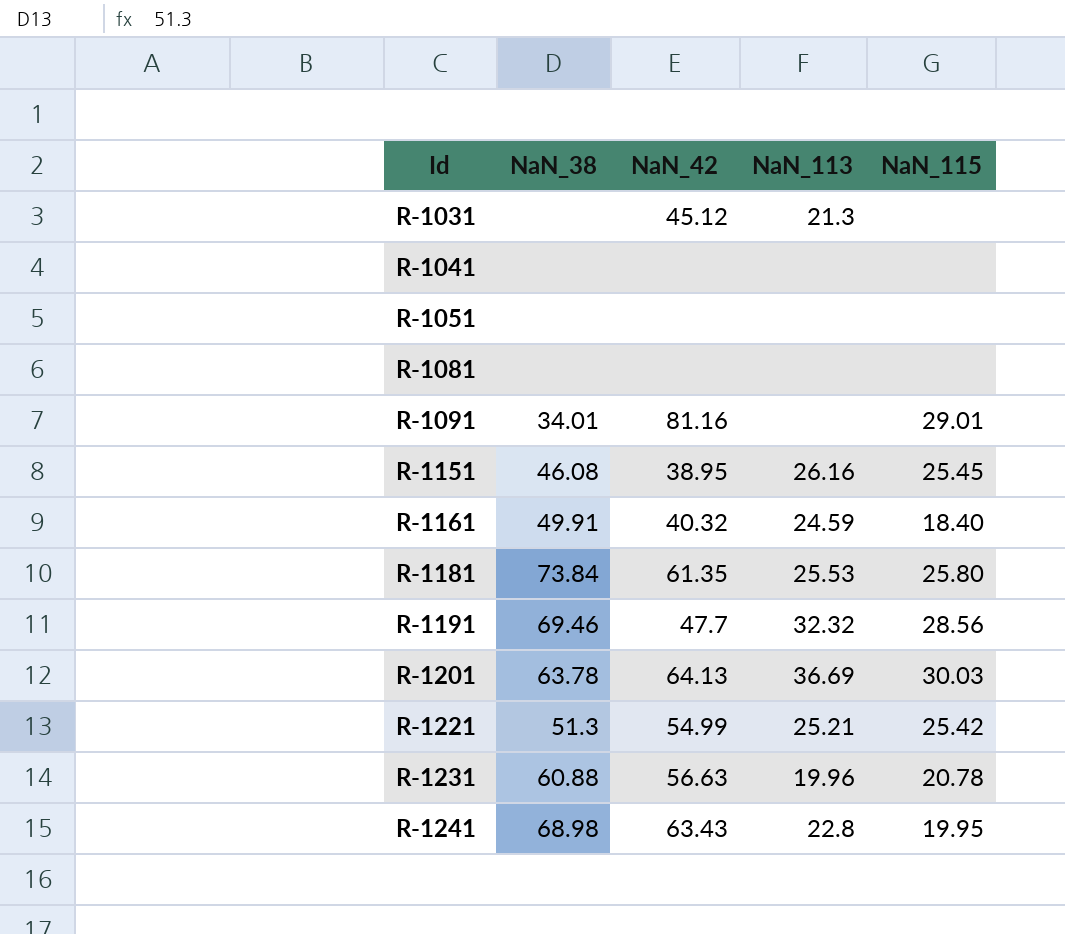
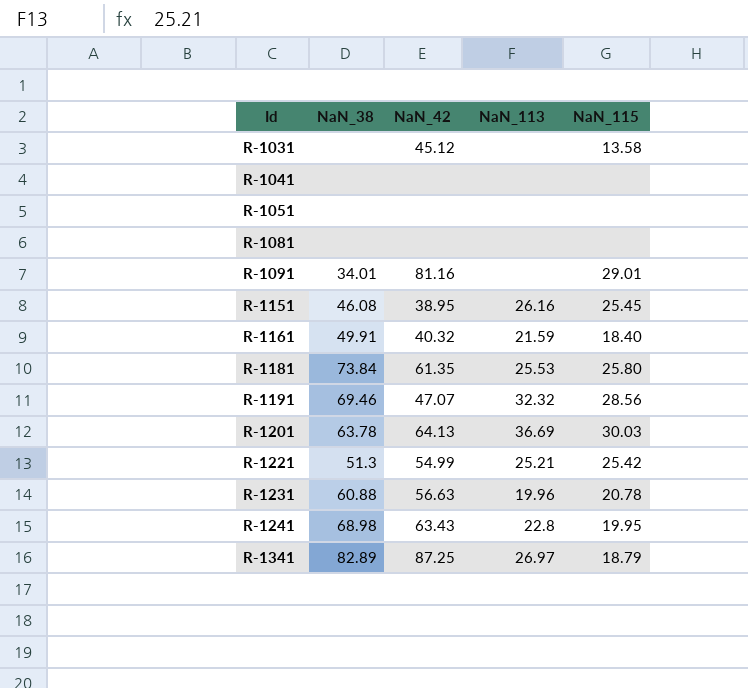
R-1031 | NaN_113: 21.3 -> none
R-1031 | NaN_115: none -> 13.58
R-1161 | NaN_113: 24.59 -> 21.59
R-1191 | NaN_42: 47.7 -> 47.07
row R-1341: none -> 82.89 | 87.25 | 26.97 | 18.79

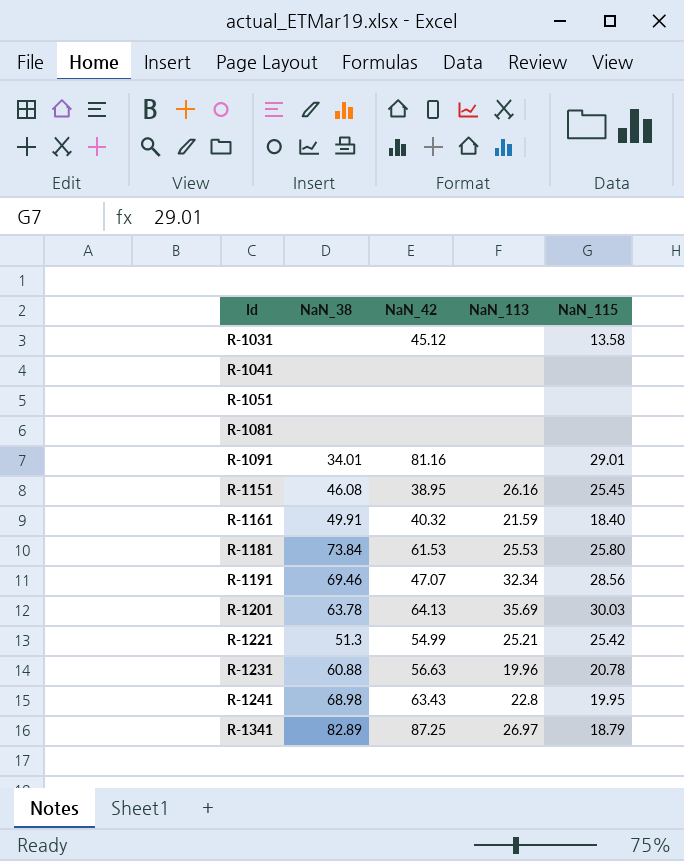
R-1181 | NaN_42: 61.35 -> 61.53
R-1191 | NaN_113: 32.32 -> 32.34
R-1201 | NaN_113: 36.69 -> 35.69

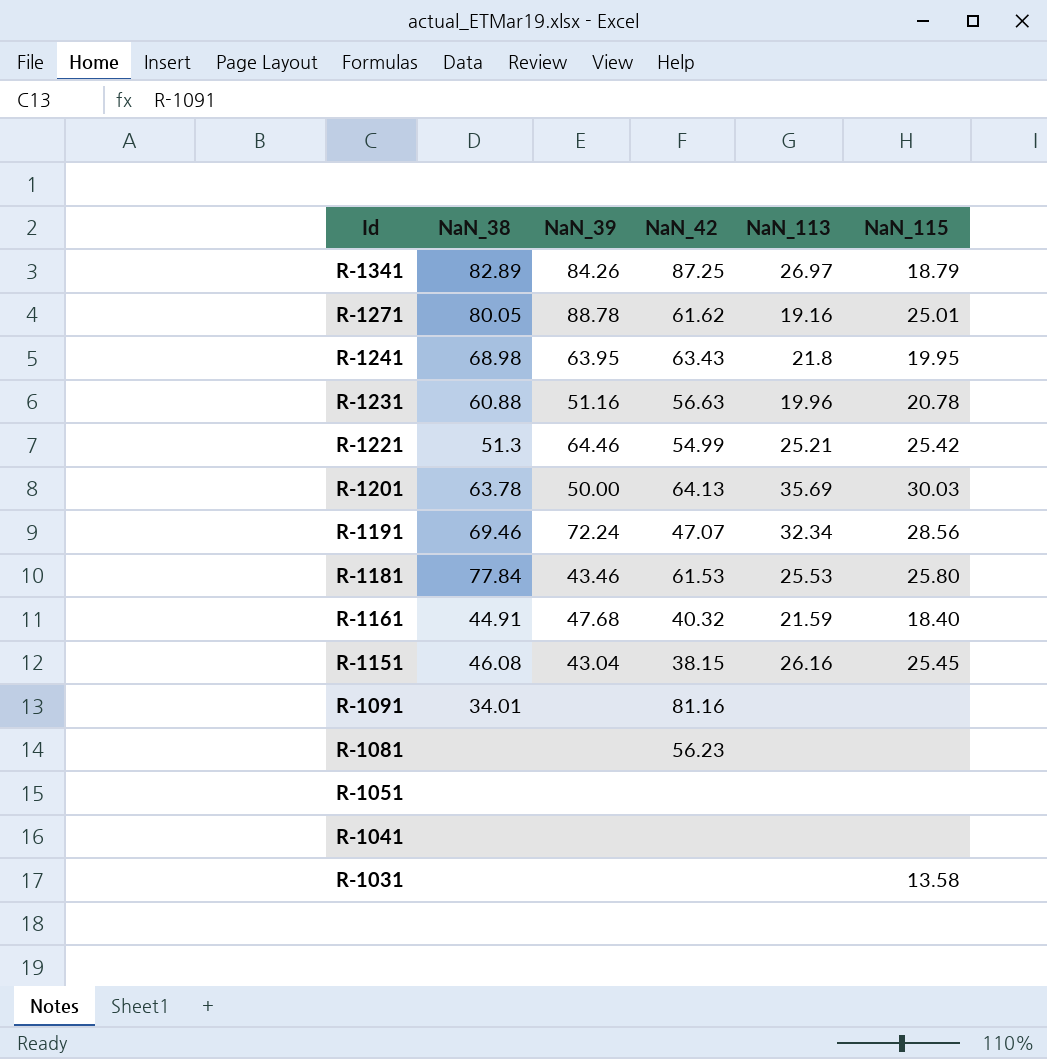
row order: Id ascending -> Id descending
column NaN_39 | position: none -> 3
row R-1271: none -> 80.05 | 88.78 | 61.62 | 19.16 | 25.01
R-1241 | NaN_113: 22.8 -> 21.8
R-1181 | NaN_38: 73.84 -> 77.84
R-1161 | NaN_38: 49.91 -> 44.91
R-1151 | NaN_42: 38.95 -> 38.15
R-1091 | NaN_115: 29.01 -> none
R-1081 | NaN_42: none -> 56.23
R-1031 | NaN_42: 45.12 -> none

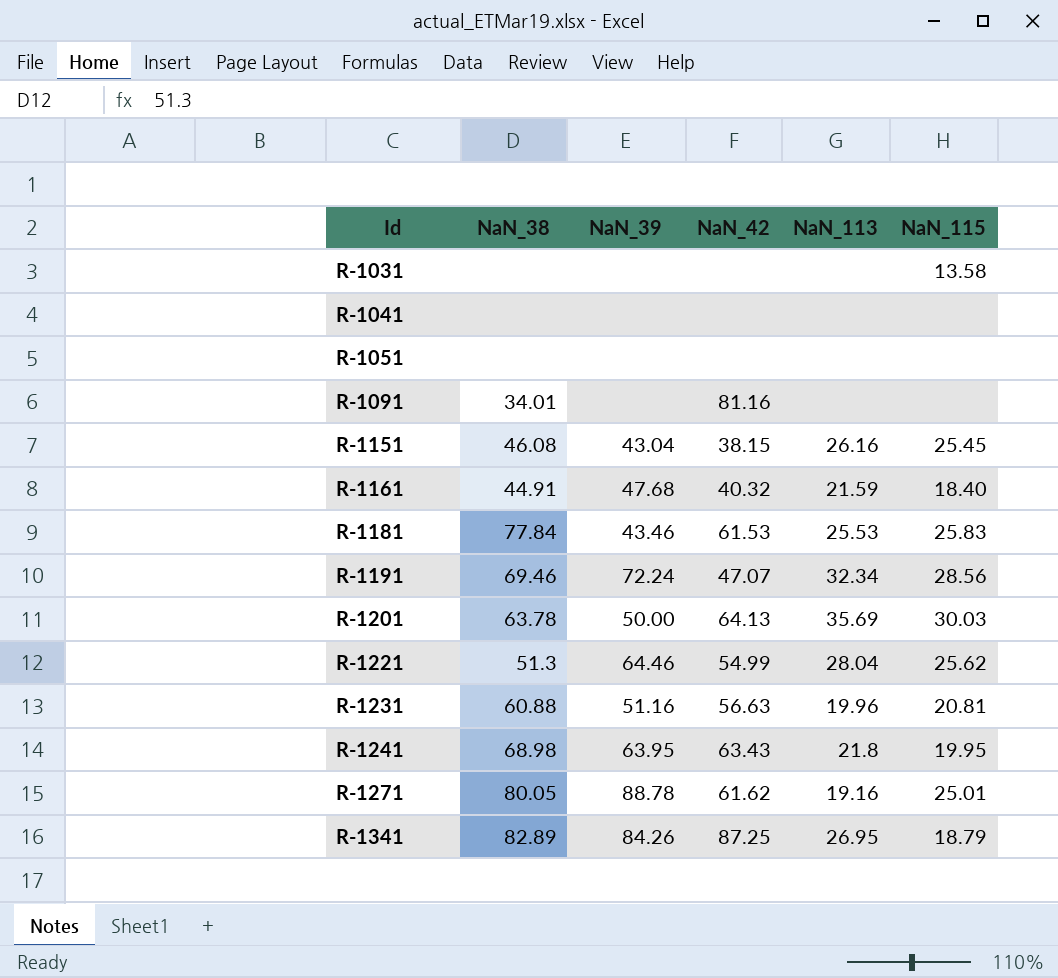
row order: Id descending -> Id ascending
row R-1081: none | none | 56.23 | none | none -> none
R-1181 | NaN_115: 25.80 -> 25.83
R-1221 | NaN_113: 25.21 -> 28.04
R-1221 | NaN_115: 25.42 -> 25.62
R-1231 | NaN_115: 20.78 -> 20.81
R-1341 | NaN_113: 26.97 -> 26.95

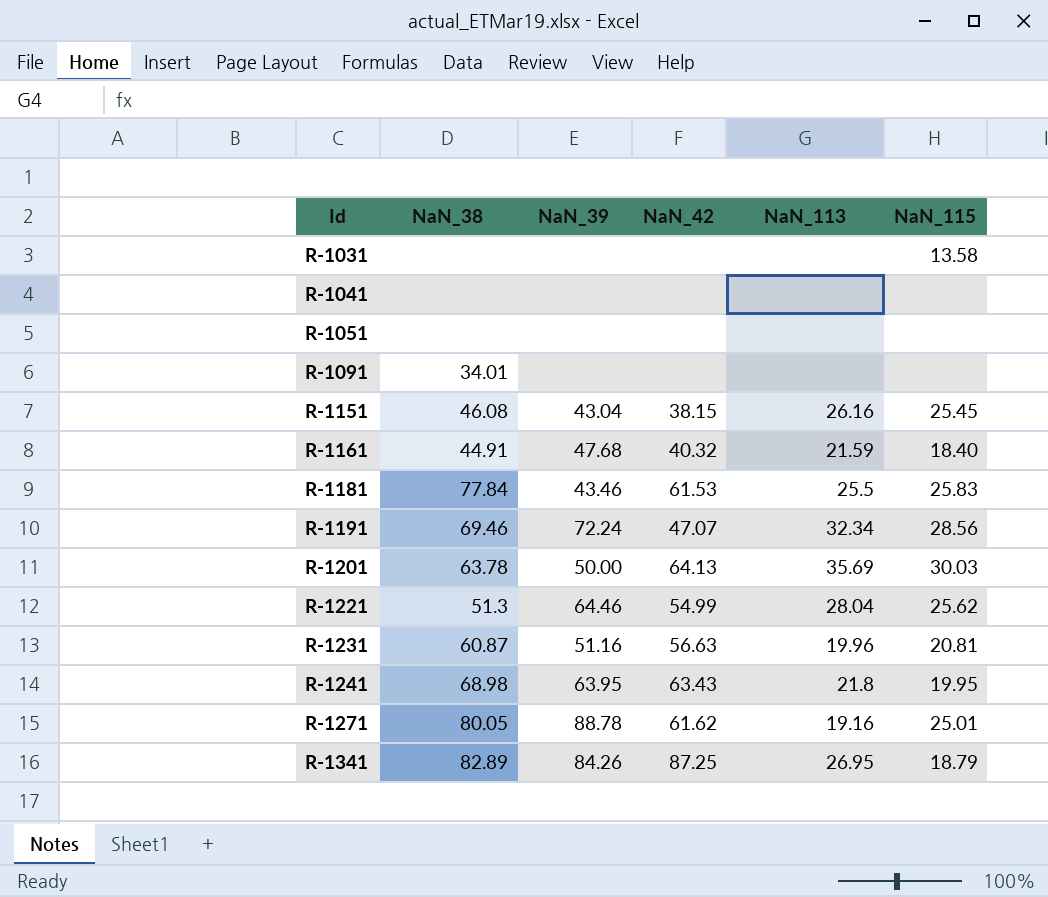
R-1091 | NaN_42: 81.16 -> none
R-1181 | NaN_113: 25.53 -> 25.5
R-1231 | NaN_38: 60.88 -> 60.87

